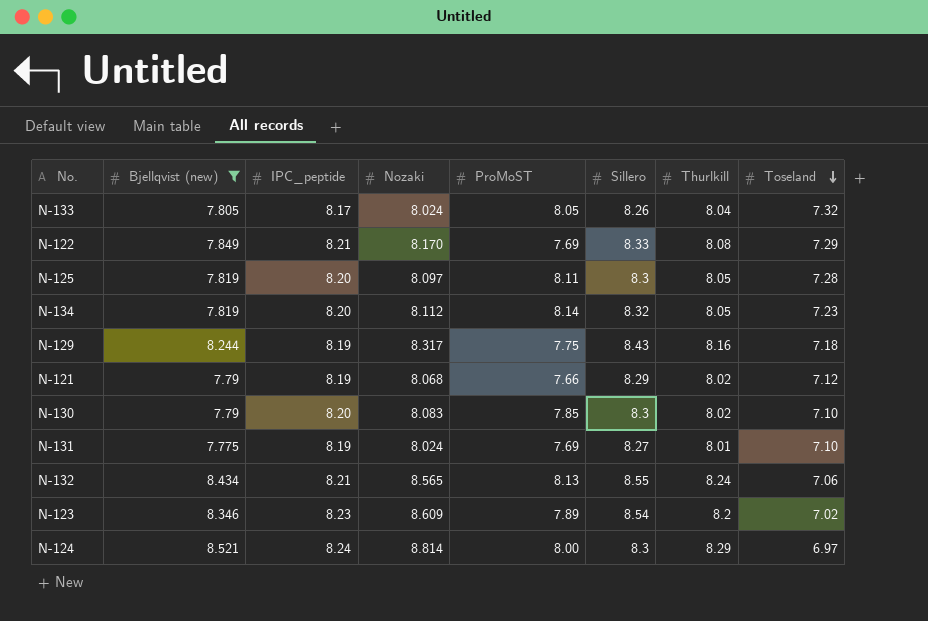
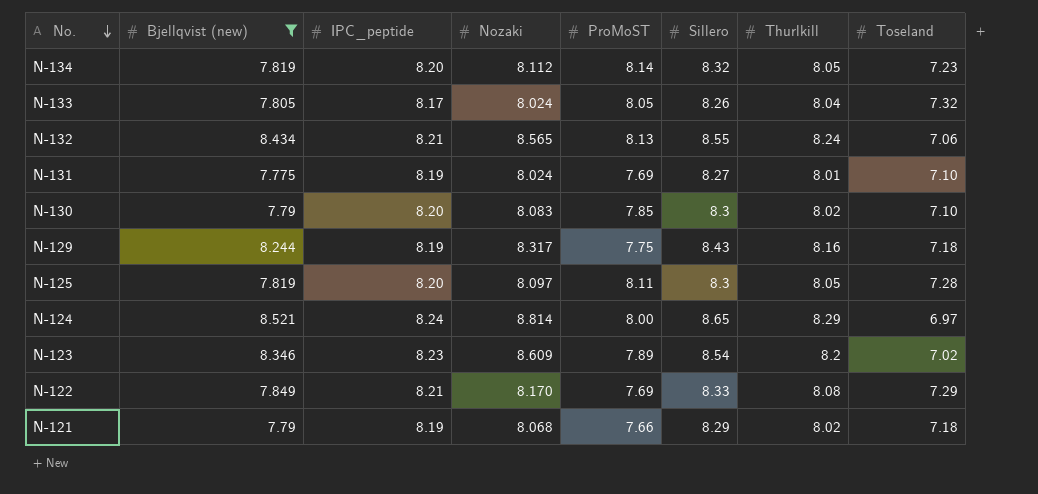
row order: Toseland descending -> No. descending
N-124 | Sillero: 8.3 -> 8.65
N-121 | Toseland: 7.12 -> 7.18

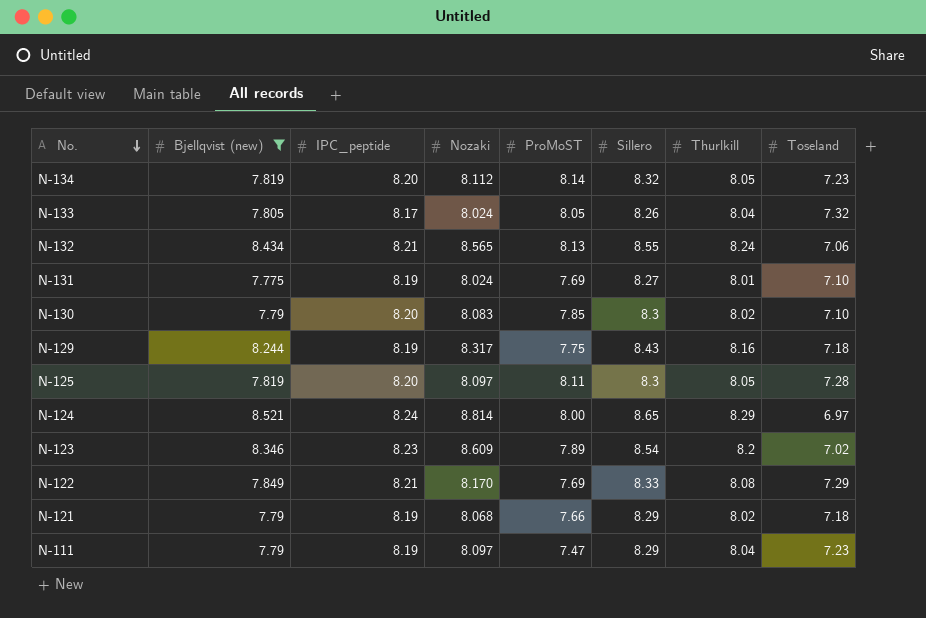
row N-111: none -> 7.79 | 8.19 | 8.097 | 7.47 | 8.29 | 8.04 | 7.23

